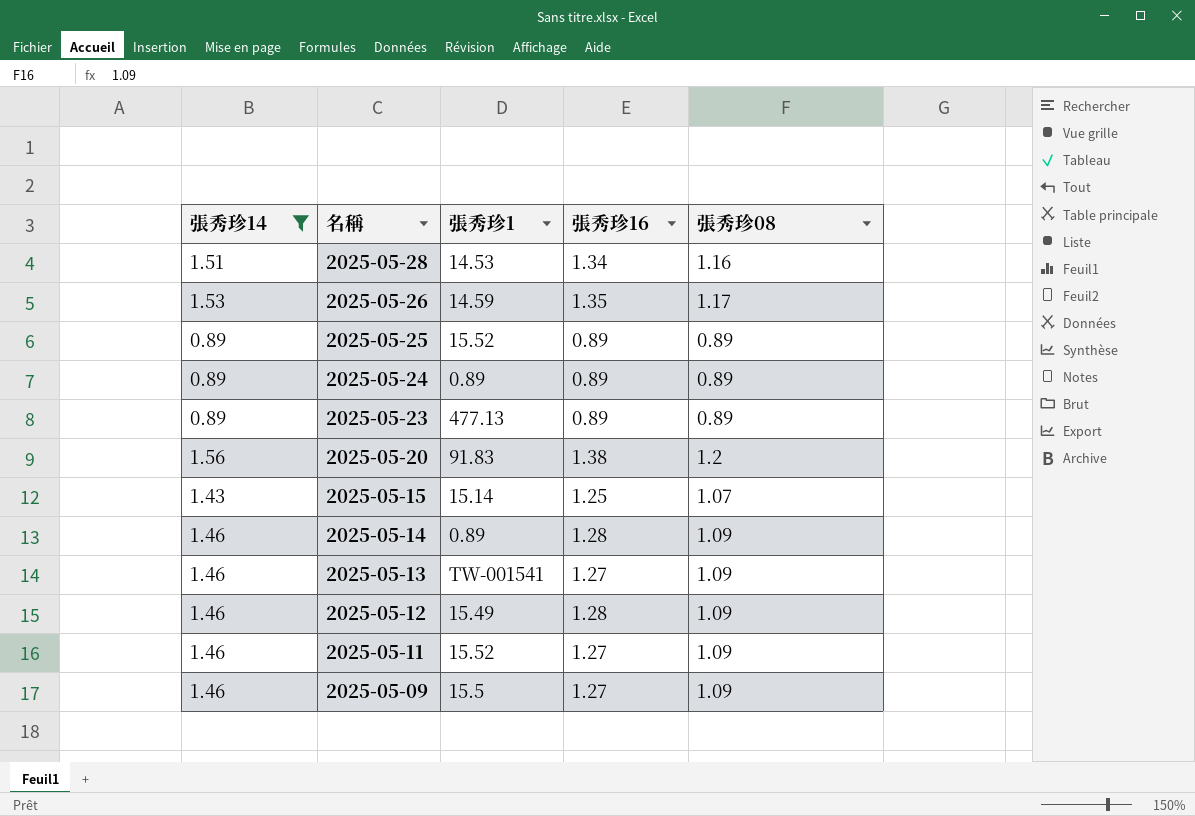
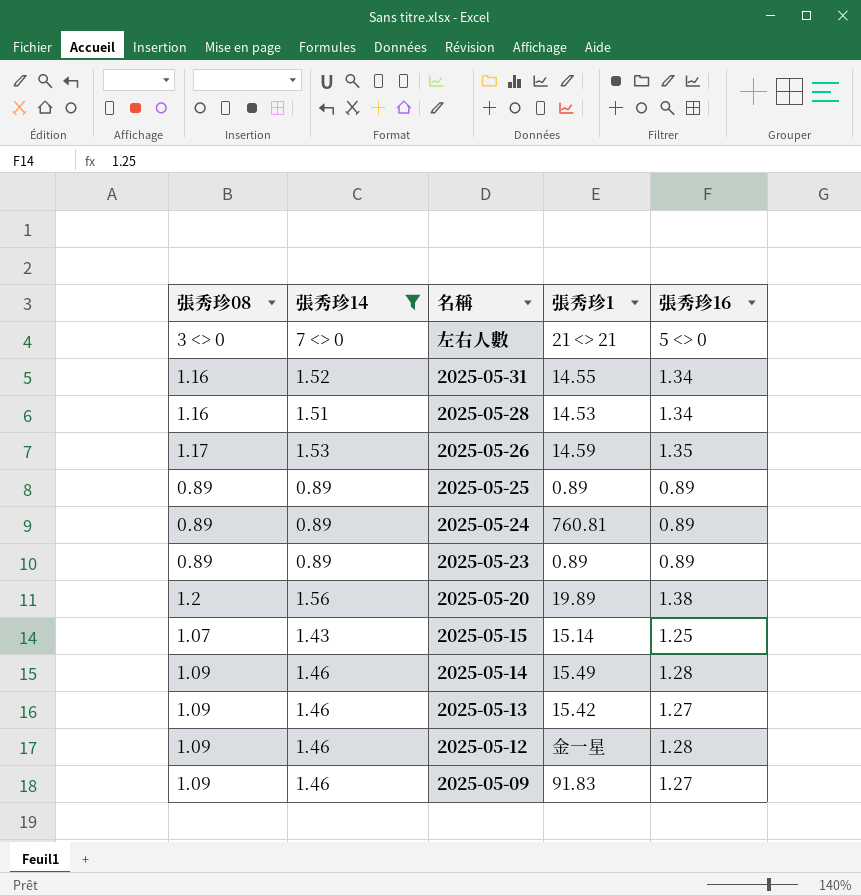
column 張秀珍08 | position: 5 -> 1
row 2025-05-11: 1.46 | 15.52 | 1.27 | 1.09 -> none
row 左右人數: none -> 3 <> 0 | 7 <> 0 | 21 <> 21 | 5 <> 0
row 2025-05-31: none -> 1.16 | 1.52 | 14.55 | 1.34
2025-05-25 | 張秀珍1: 15.52 -> 0.89
2025-05-24 | 張秀珍1: 0.89 -> 760.81
2025-05-23 | 張秀珍1: 477.13 -> 0.89
2025-05-20 | 張秀珍1: 91.83 -> 19.89
2025-05-14 | 張秀珍1: 0.89 -> 15.49
2025-05-13 | 張秀珍1: TW-001541 -> 15.42
2025-05-12 | 張秀珍1: 15.49 -> 金一星
2025-05-09 | 張秀珍1: 15.5 -> 91.83

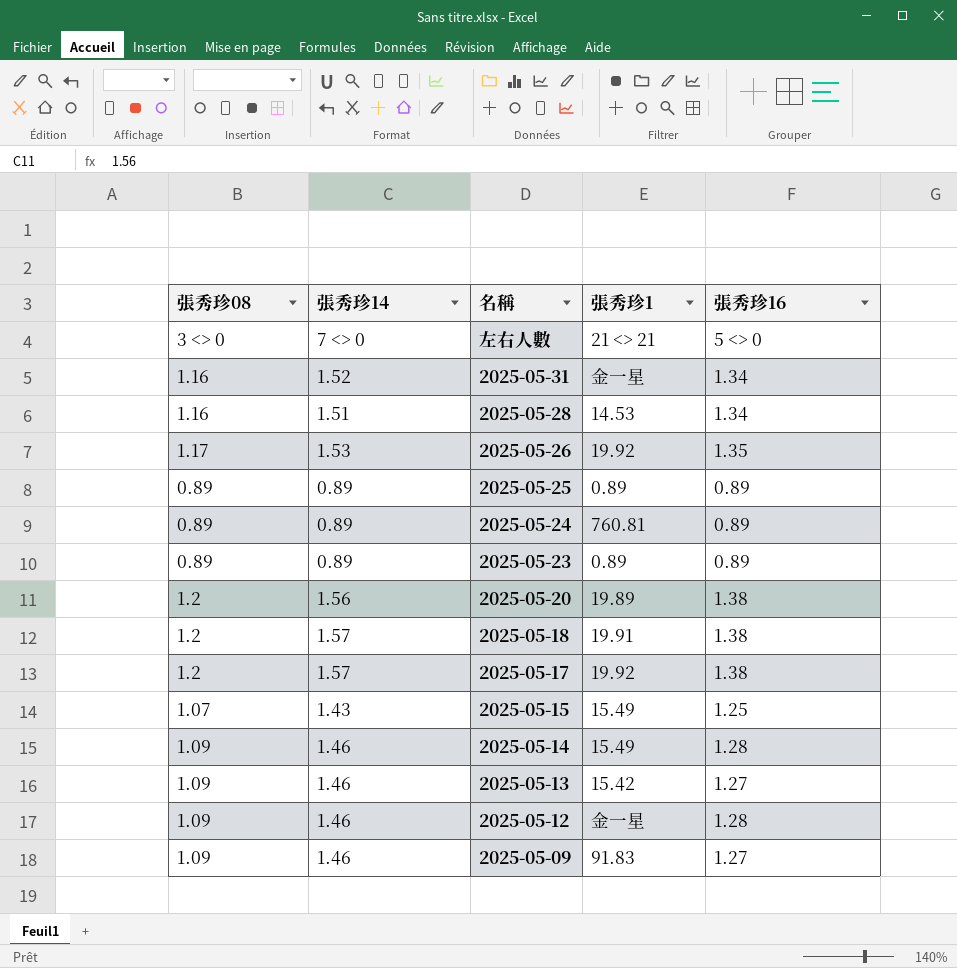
filter: 張秀珍14 != 1.57 -> none
2025-05-31 | 張秀珍1: 14.55 -> 金一星
2025-05-26 | 張秀珍1: 14.59 -> 19.92
2025-05-15 | 張秀珍1: 15.14 -> 15.49

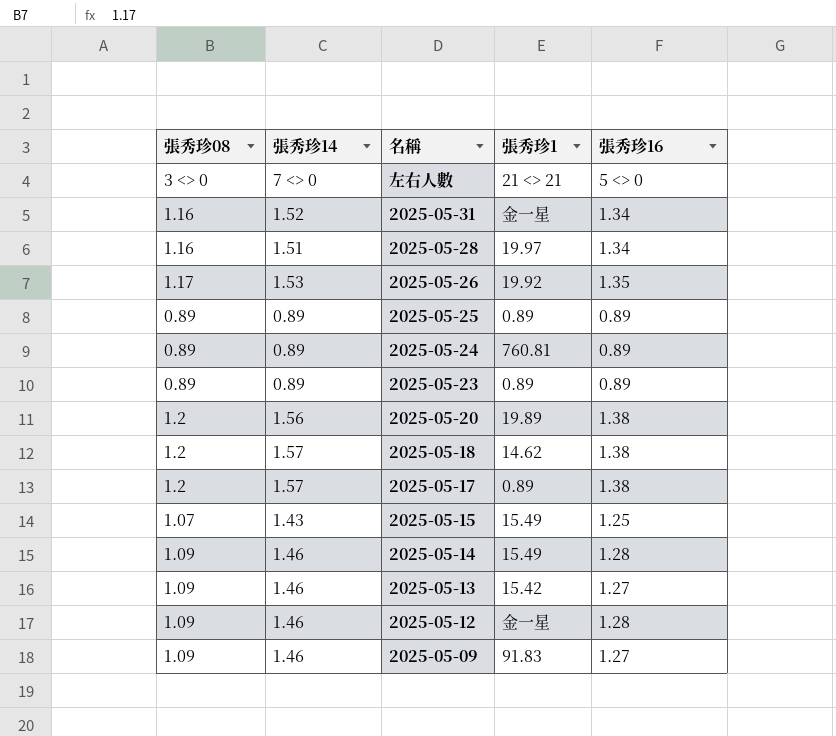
2025-05-28 | 張秀珍1: 14.53 -> 19.97
2025-05-18 | 張秀珍1: 19.91 -> 14.62
2025-05-17 | 張秀珍1: 19.92 -> 0.89

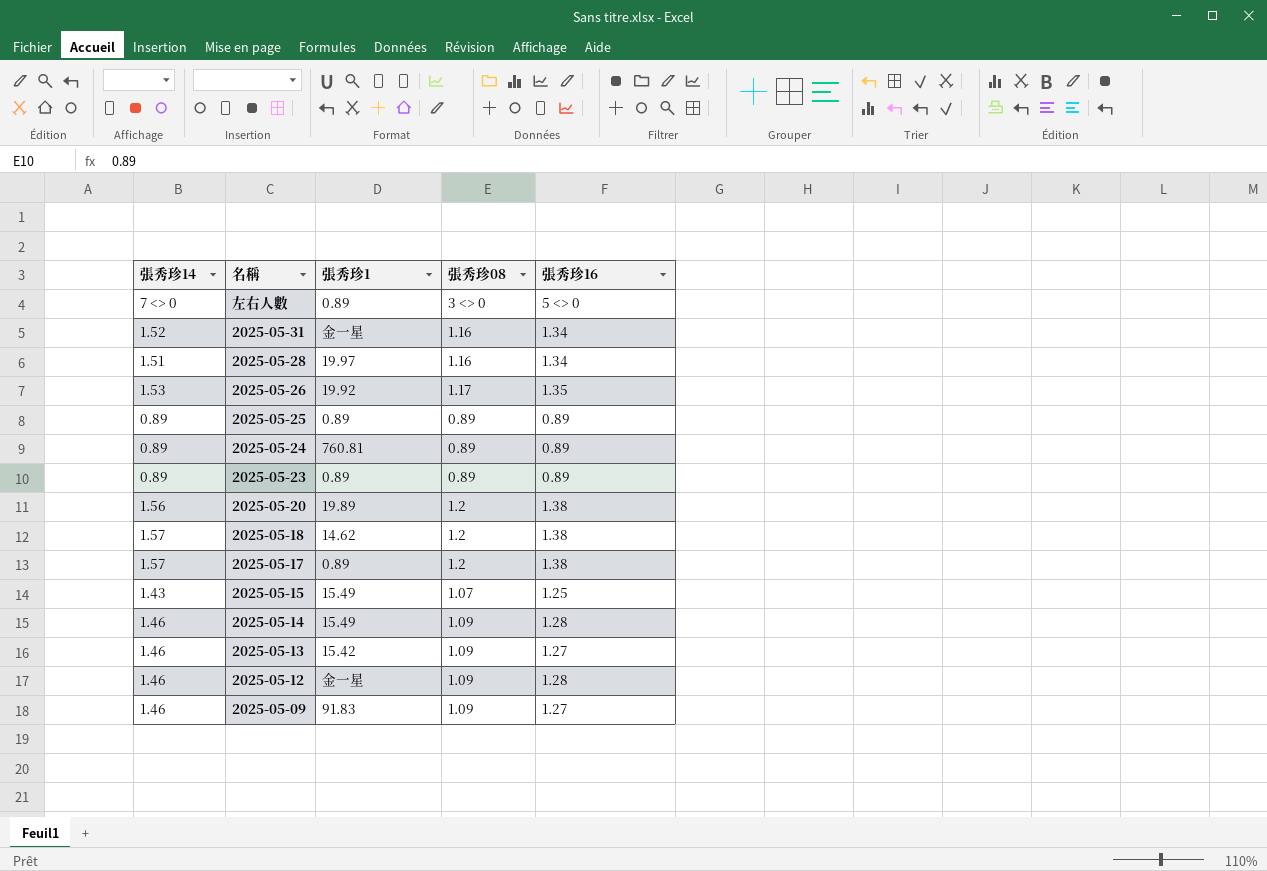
column 張秀珍08 | position: 1 -> 4
左右人數 | 張秀珍1: 21 <> 21 -> 0.89

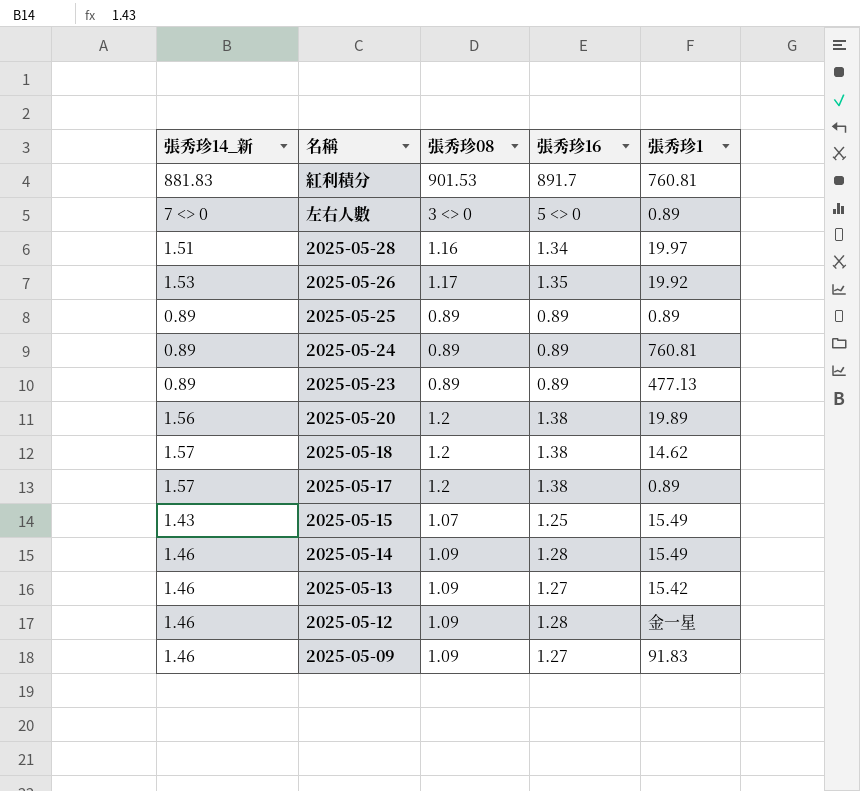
column name: 張秀珍14 -> 張秀珍14_新
column 張秀珍1 | position: 3 -> 5
row 2025-05-31: 1.52 | 金一星 | 1.16 | 1.34 -> none
row 紅利積分: none -> 881.83 | 901.53 | 891.7 | 760.81
2025-05-23 | 張秀珍1: 0.89 -> 477.13

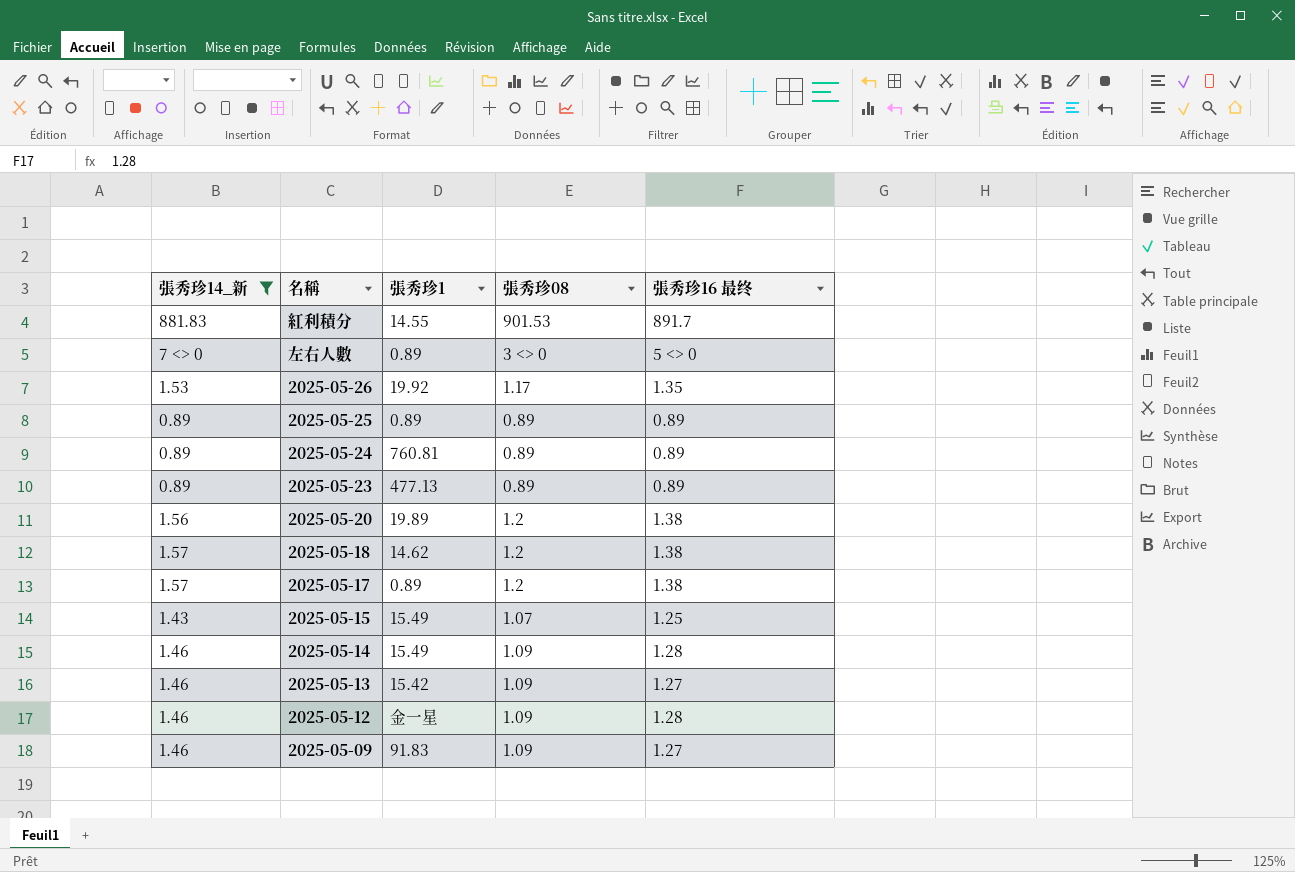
filter: none -> 張秀珍14_新 != 1.51
column 張秀珍1 | position: 5 -> 3
column name: 張秀珍16 -> 張秀珍16 最终
紅利積分 | 張秀珍1: 760.81 -> 14.55

